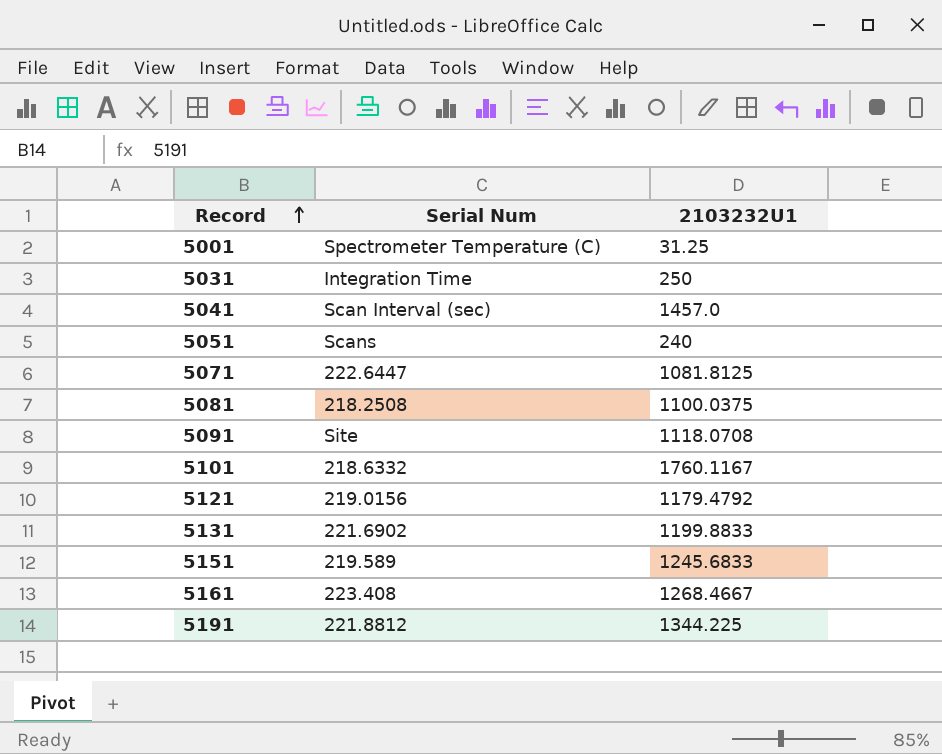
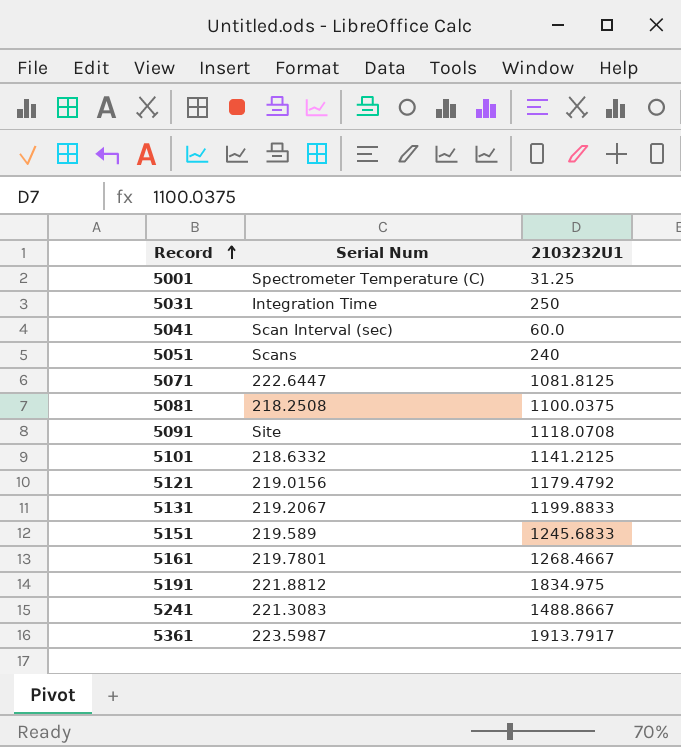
5041 | 2103232U1: 1457.0 -> 60.0
5101 | 2103232U1: 1760.1167 -> 1141.2125
5131 | Serial Num: 221.6902 -> 219.2067
5161 | Serial Num: 223.408 -> 219.7801
5191 | 2103232U1: 1344.225 -> 1834.975
row 5241: none -> 221.3083 | 1488.8667
row 5361: none -> 223.5987 | 1913.7917

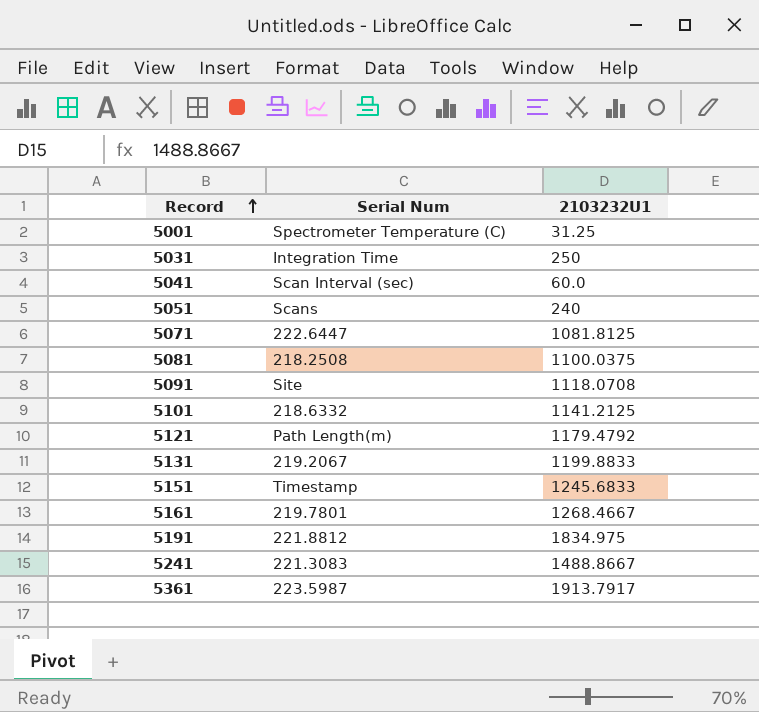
5121 | Serial Num: 219.0156 -> Path Length(m)
5151 | Serial Num: 219.589 -> Timestamp

